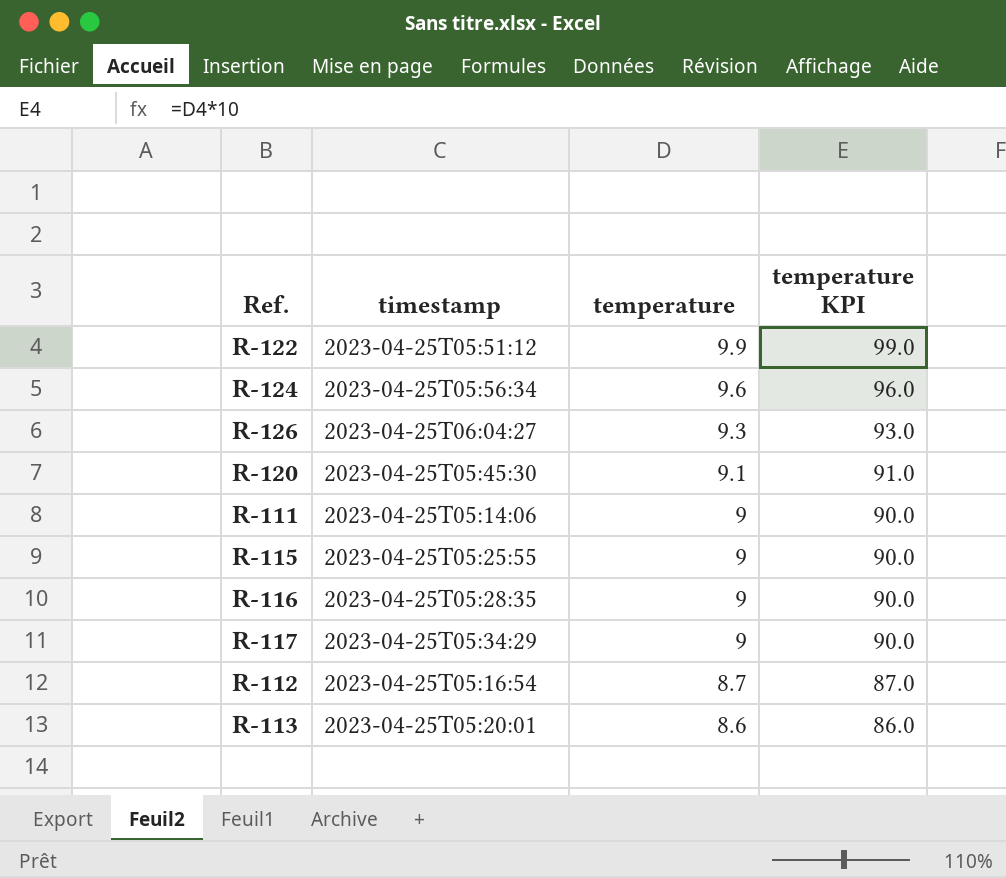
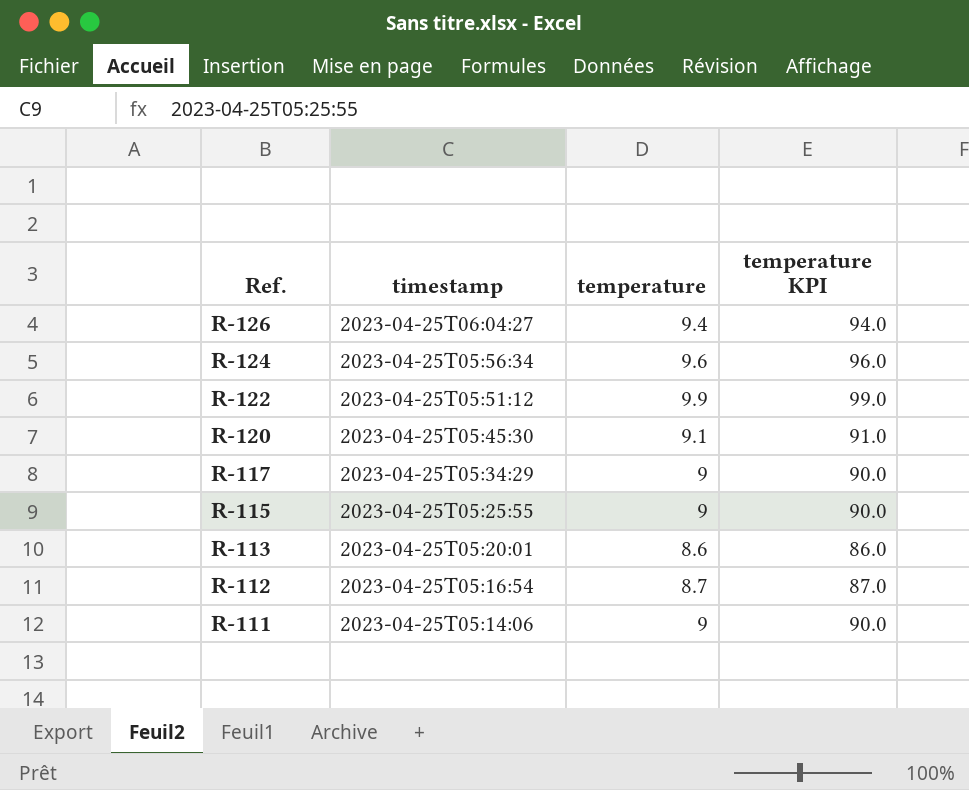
row order: temperature descending -> Ref. descending
row R-116: 2023-04-25T05:28:35 | 9 | 90.0 -> none
R-126 | temperature: 9.3 -> 9.4
R-126 | temperature KPI: 93.0 -> 94.0

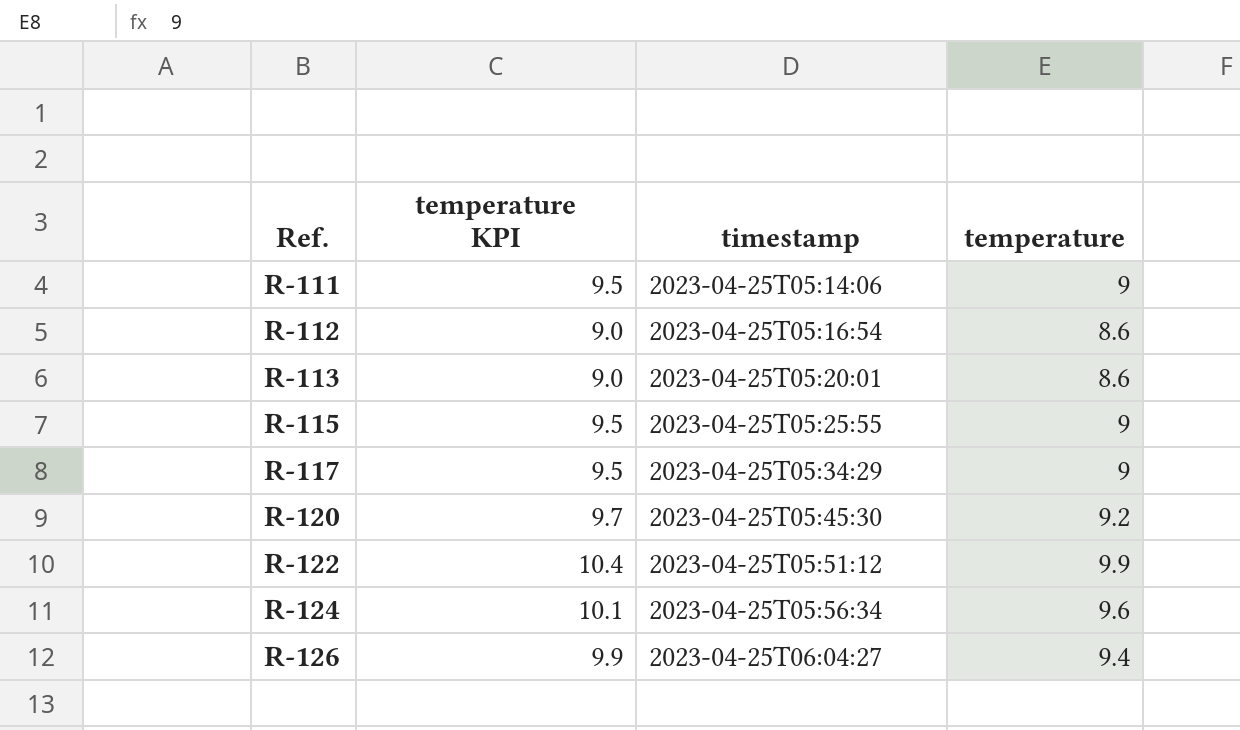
row order: Ref. descending -> Ref. ascending
column temperature KPI | formula: [temperature] * 10 -> [temperature] * 1.05
column temperature KPI | position: 4 -> 2
R-112 | temperature: 8.7 -> 8.6
R-120 | temperature: 9.1 -> 9.2

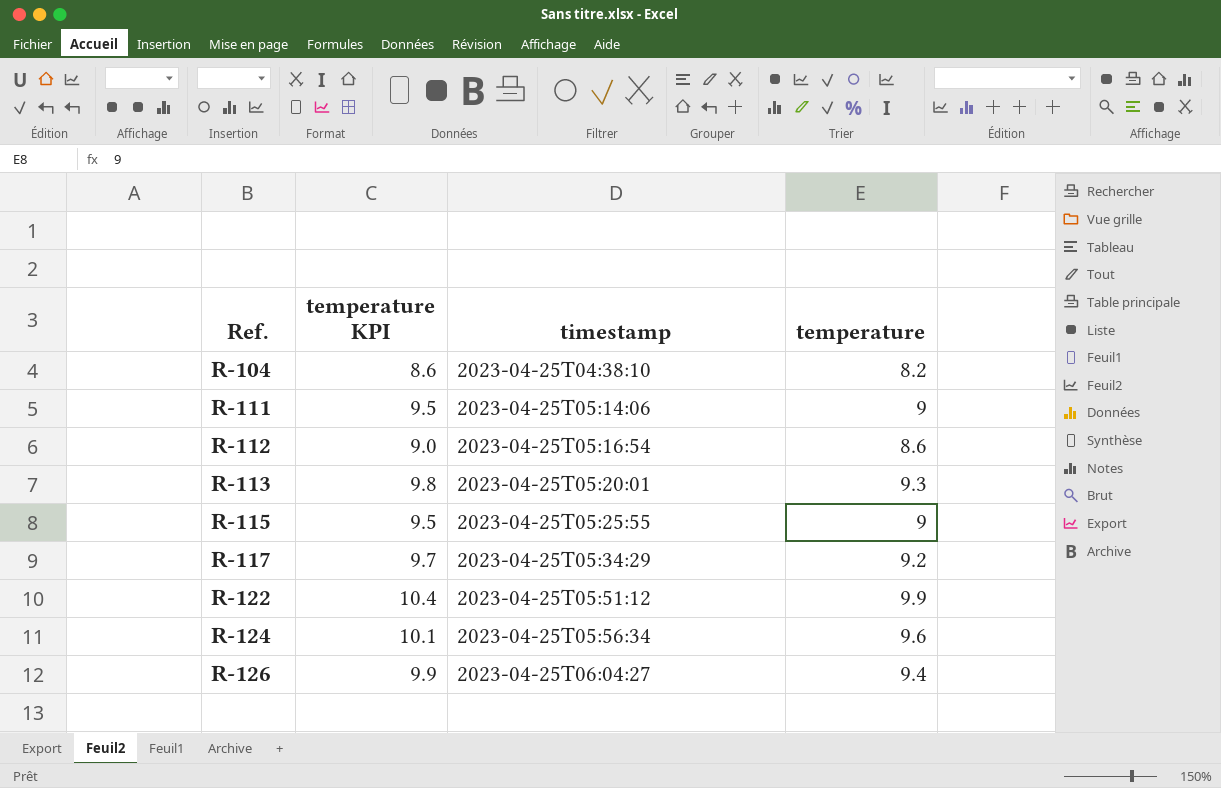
row R-120: 9.7 | 2023-04-25T05:45:30 | 9.2 -> none
row R-104: none -> 8.6 | 2023-04-25T04:38:10 | 8.2
R-113 | temperature KPI: 9.0 -> 9.8
R-113 | temperature: 8.6 -> 9.3
R-117 | temperature KPI: 9.5 -> 9.7
R-117 | temperature: 9 -> 9.2

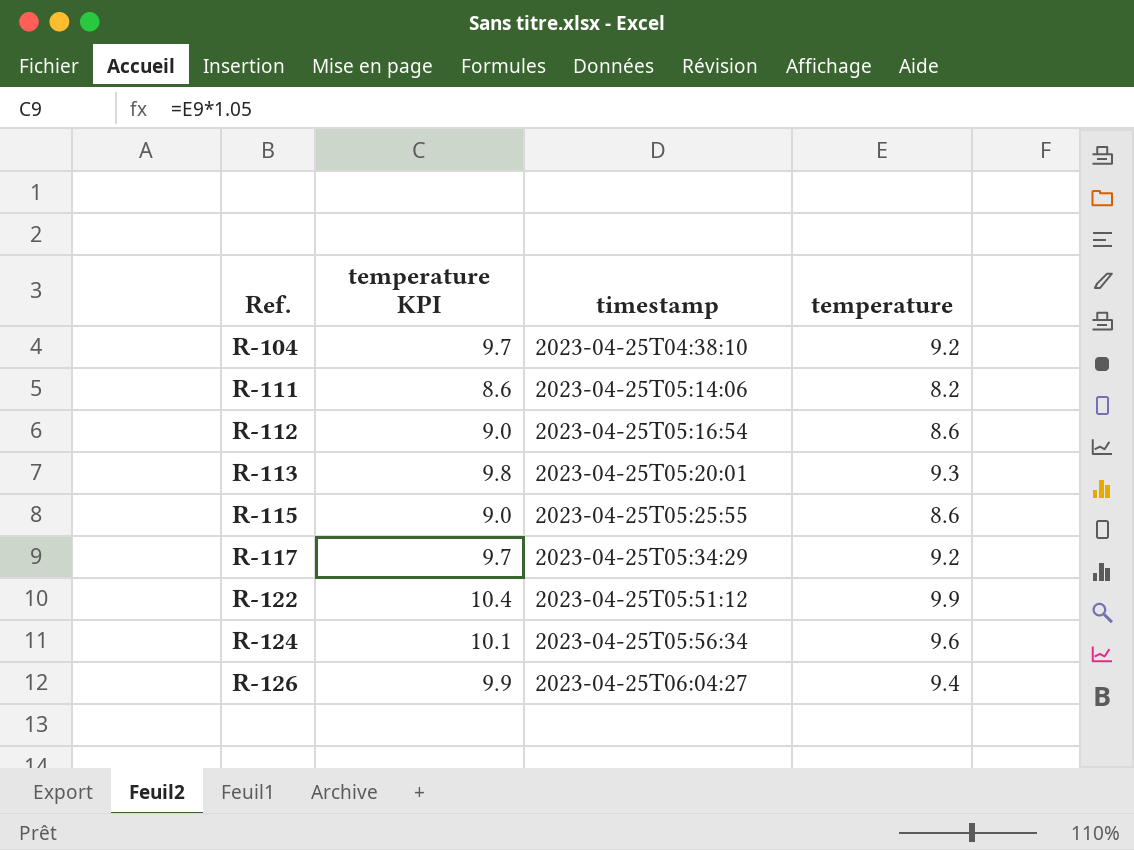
R-104 | temperature KPI: 8.6 -> 9.7
R-104 | temperature: 8.2 -> 9.2
R-111 | temperature KPI: 9.5 -> 8.6
R-111 | temperature: 9 -> 8.2
R-115 | temperature KPI: 9.5 -> 9.0
R-115 | temperature: 9 -> 8.6

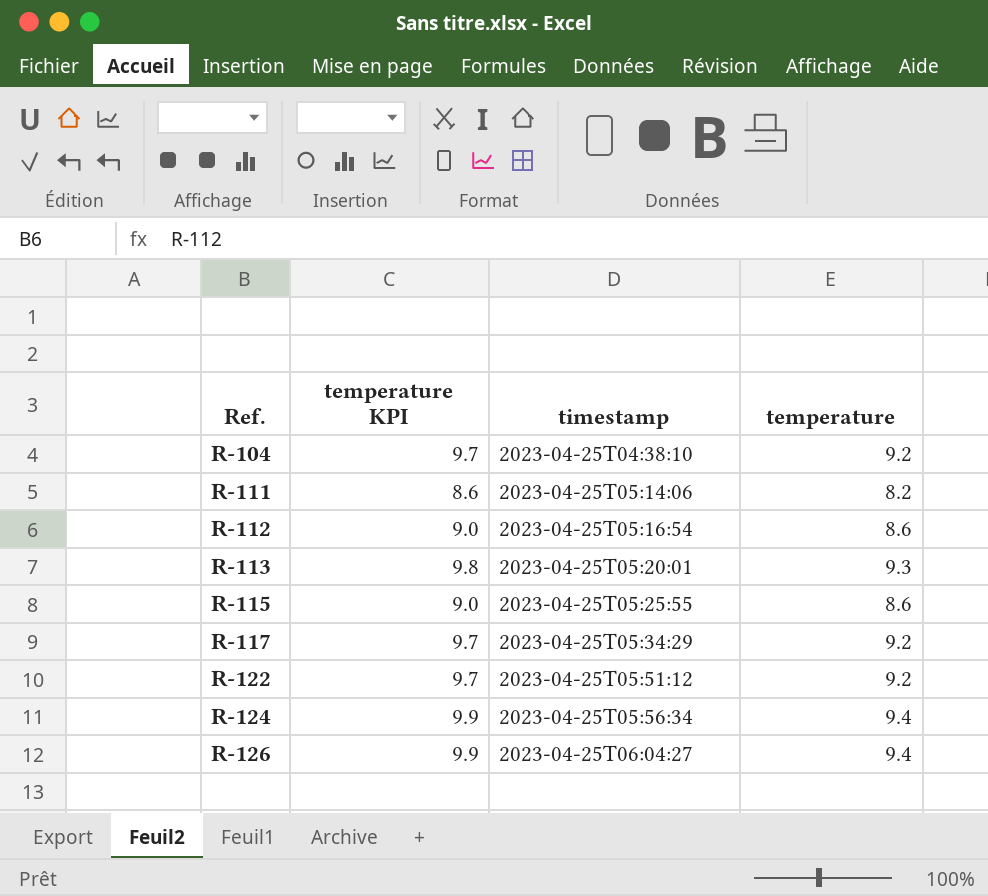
R-122 | temperature KPI: 10.4 -> 9.7
R-122 | temperature: 9.9 -> 9.2
R-124 | temperature KPI: 10.1 -> 9.9
R-124 | temperature: 9.6 -> 9.4

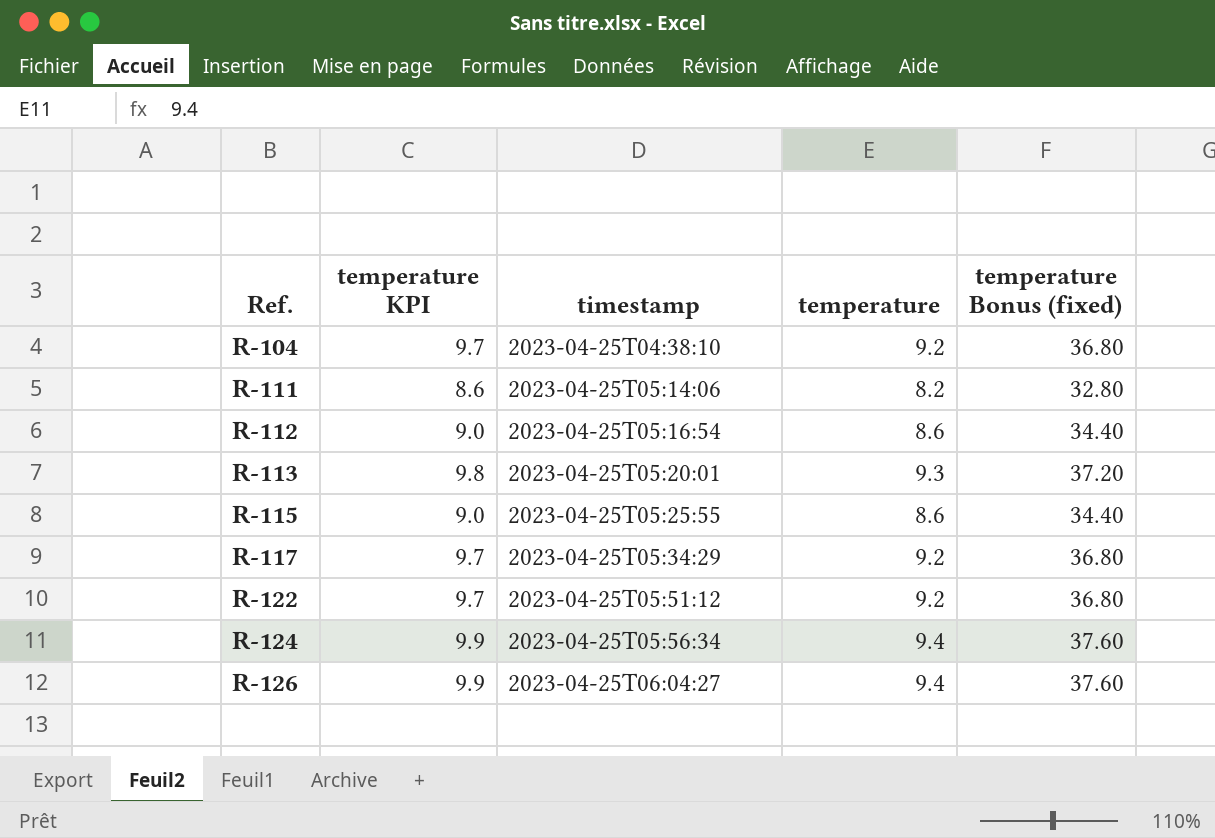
column temperature Bonus (fixed) | formula: none -> [temperature] * 4

